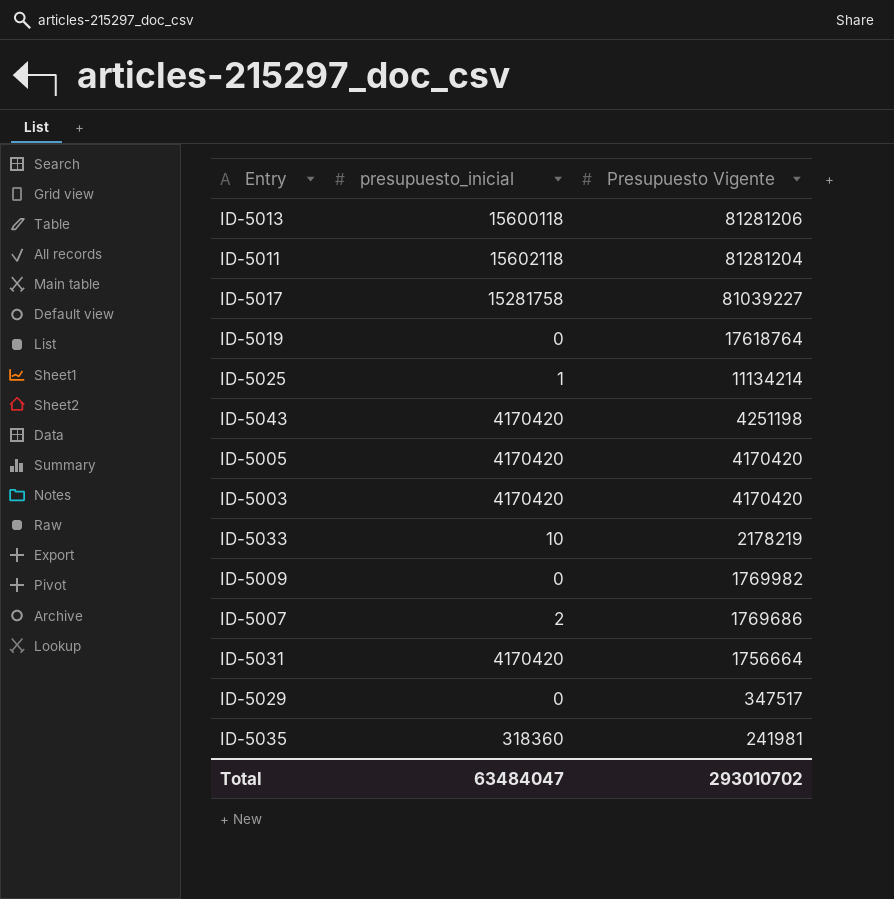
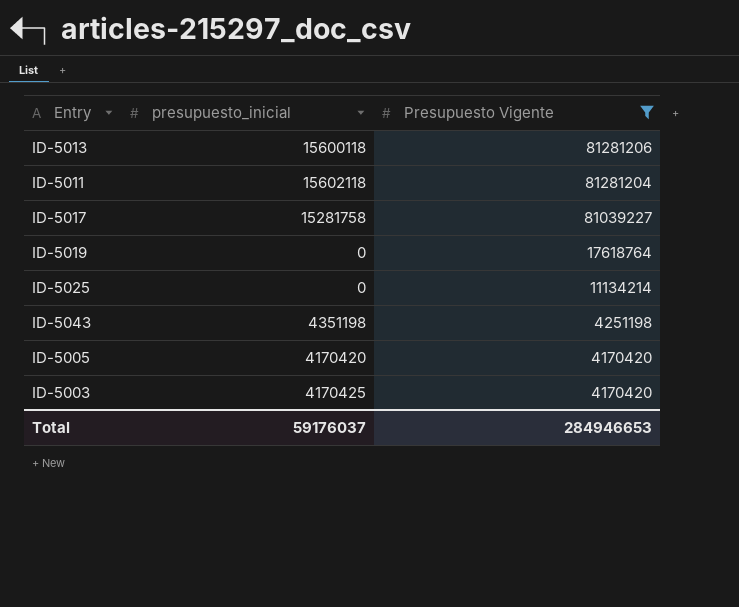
filter: none -> Presupuesto Vigente >= 4170420
ID-5025 | presupuesto_inicial: 1 -> 0
ID-5043 | presupuesto_inicial: 4170420 -> 4351198
ID-5003 | presupuesto_inicial: 4170420 -> 4170425
Total | presupuesto_inicial: 63484047 -> 59176037
Total | Presupuesto Vigente: 293010702 -> 284946653

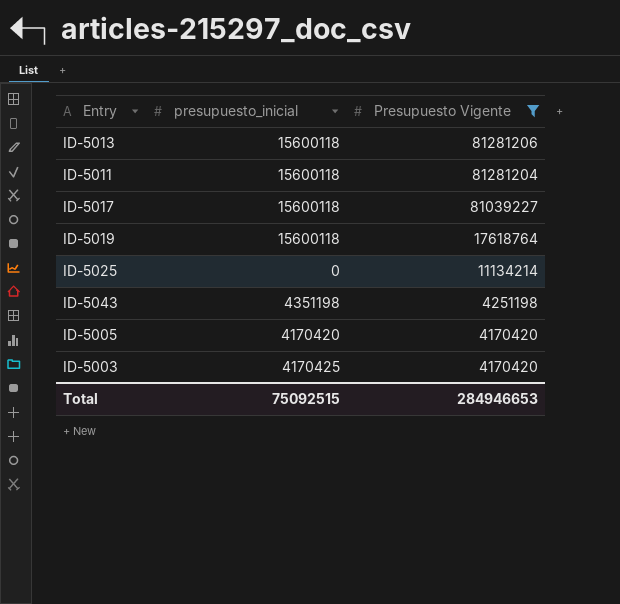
ID-5011 | presupuesto_inicial: 15602118 -> 15600118
ID-5017 | presupuesto_inicial: 15281758 -> 15600118
ID-5019 | presupuesto_inicial: 0 -> 15600118
Total | presupuesto_inicial: 59176037 -> 75092515

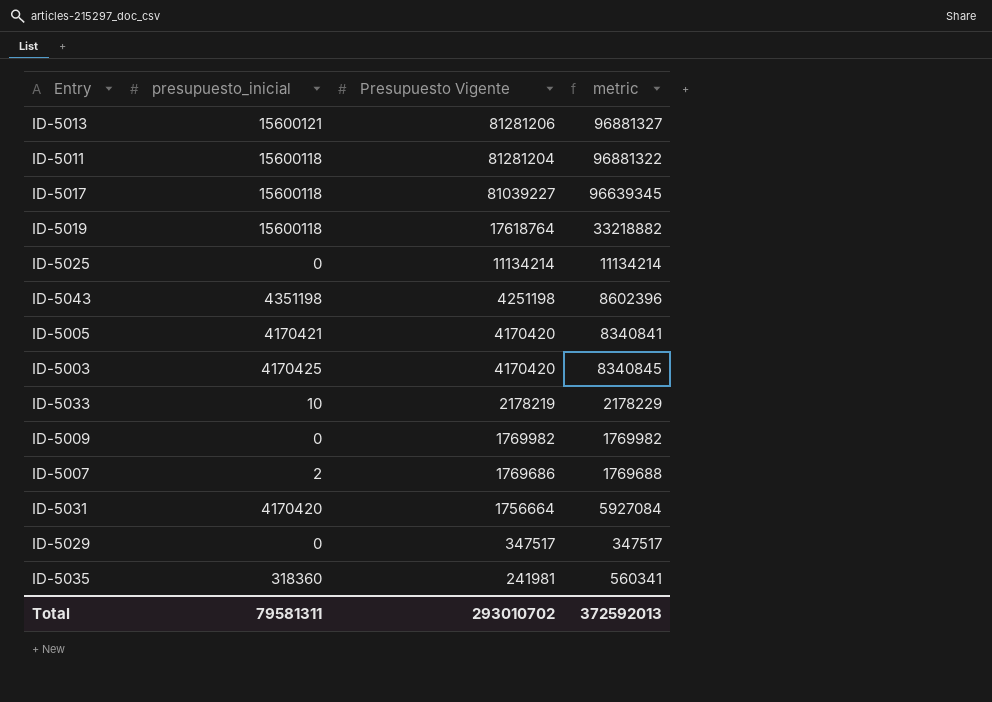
filter: Presupuesto Vigente >= 4170420 -> none
column metric | formula: none -> [presupuesto_inicial] + [Presupuesto Vigente]
ID-5013 | presupuesto_inicial: 15600118 -> 15600121
ID-5005 | presupuesto_inicial: 4170420 -> 4170421
Total | presupuesto_inicial: 75092515 -> 79581311
Total | Presupuesto Vigente: 284946653 -> 293010702

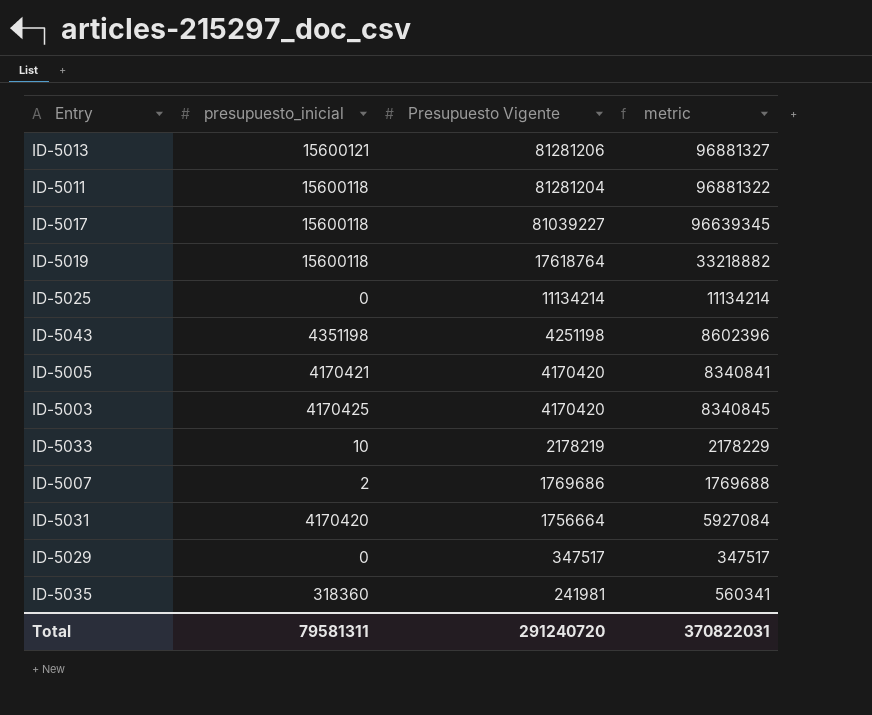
row ID-5009: 0 | 1769982 | 1769982 -> none
Total | Presupuesto Vigente: 293010702 -> 291240720
Total | metric: 372592013 -> 370822031

